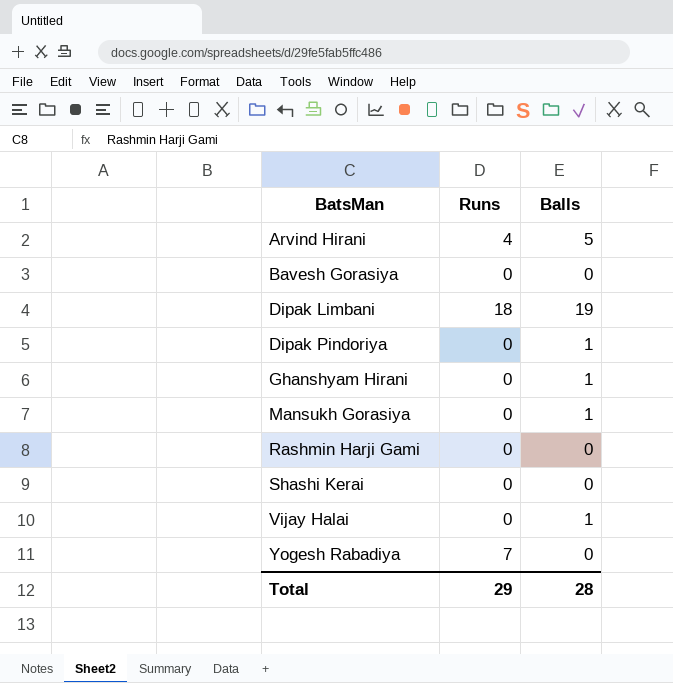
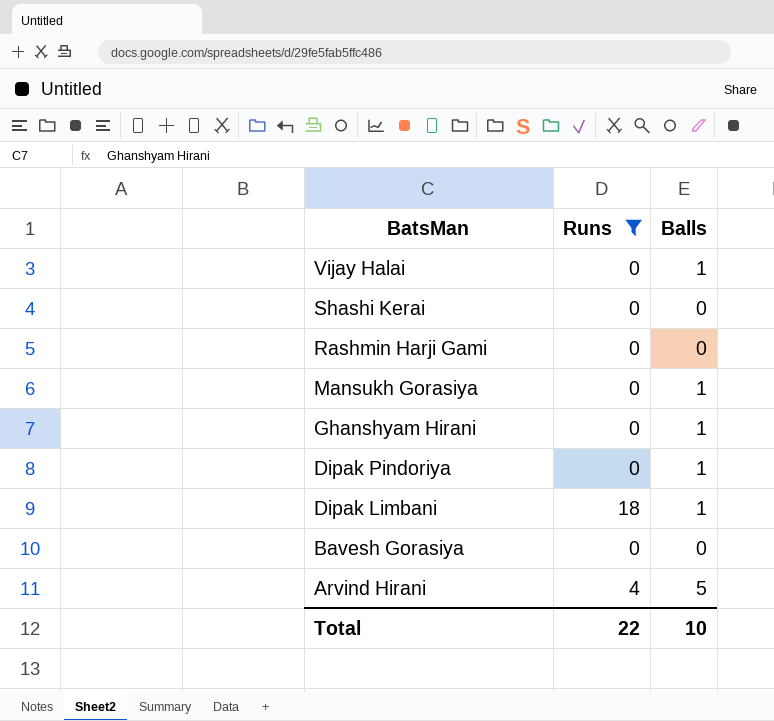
filter: none -> Runs != 7
row order: BatsMan ascending -> BatsMan descending
Dipak Limbani | Balls: 19 -> 1
Total | Runs: 29 -> 22
Total | Balls: 28 -> 10

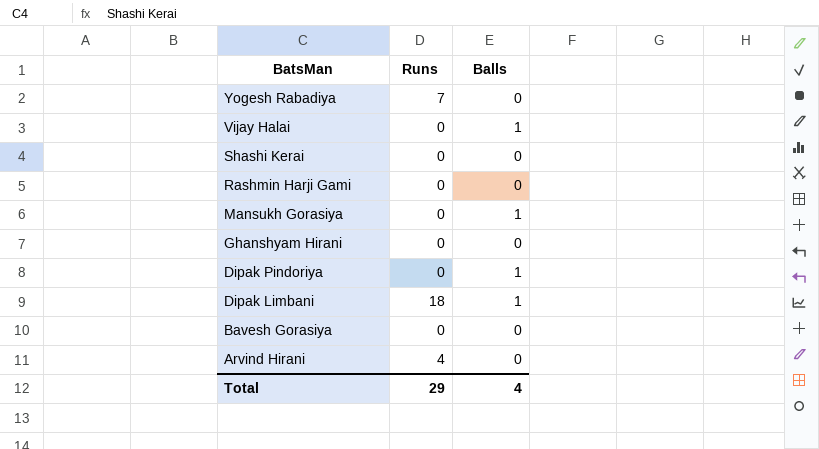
filter: Runs != 7 -> none
Ghanshyam Hirani | Balls: 1 -> 0
Arvind Hirani | Balls: 5 -> 0
Total | Runs: 22 -> 29
Total | Balls: 10 -> 4

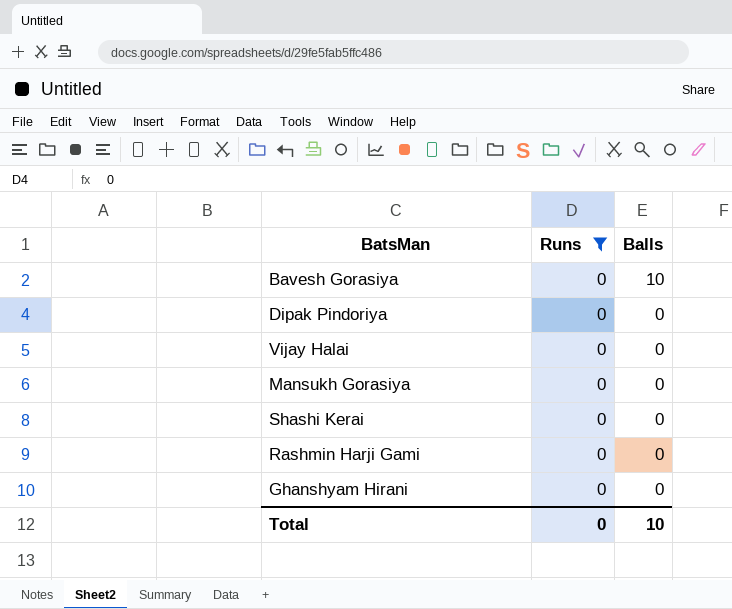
filter: none -> Runs = 0
row order: BatsMan descending -> Balls descending
Bavesh Gorasiya | Balls: 0 -> 10
Dipak Pindoriya | Balls: 1 -> 0
Vijay Halai | Balls: 1 -> 0
Mansukh Gorasiya | Balls: 1 -> 0
Total | Runs: 29 -> 0
Total | Balls: 4 -> 10

